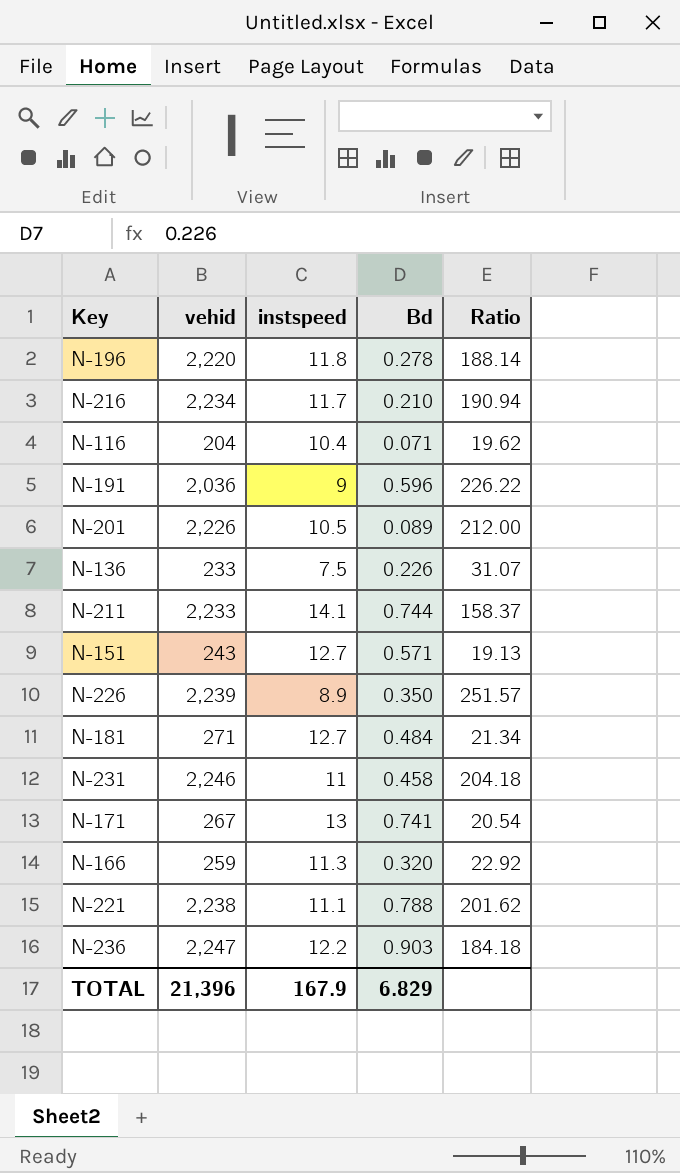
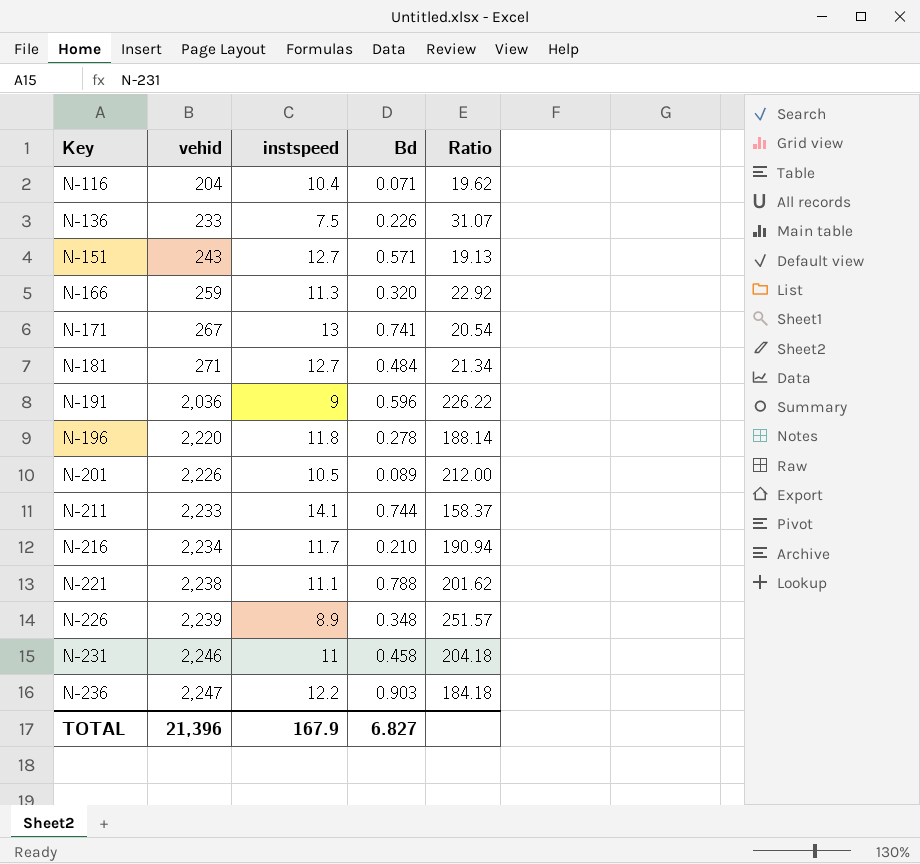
row order: none -> Key ascending
N-226 | Bd: 0.350 -> 0.348
TOTAL | Bd: 6.829 -> 6.827

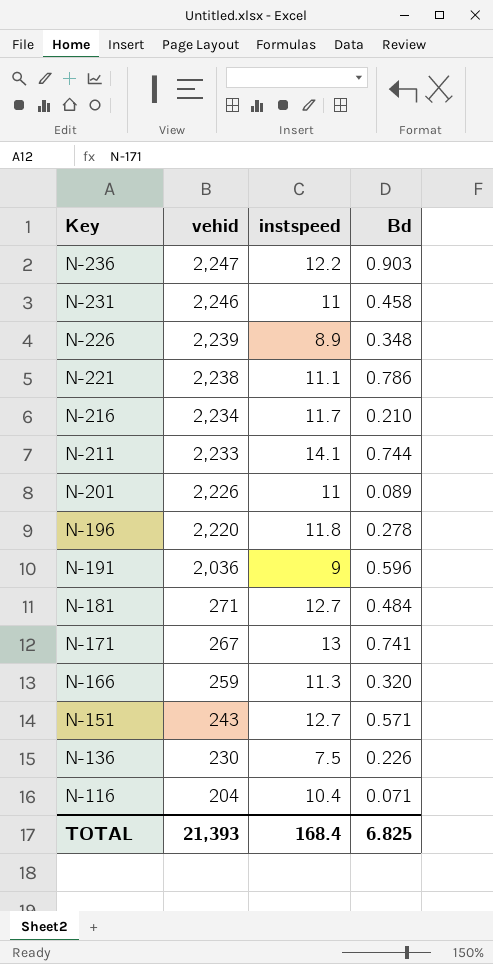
row order: Key ascending -> Key descending
column Ratio | formula: [vehid] / [instspeed] -> none
N-221 | Bd: 0.788 -> 0.786
N-201 | instspeed: 10.5 -> 11
N-136 | vehid: 233 -> 230
TOTAL | vehid: 21,396 -> 21,393
TOTAL | instspeed: 167.9 -> 168.4
TOTAL | Bd: 6.827 -> 6.825

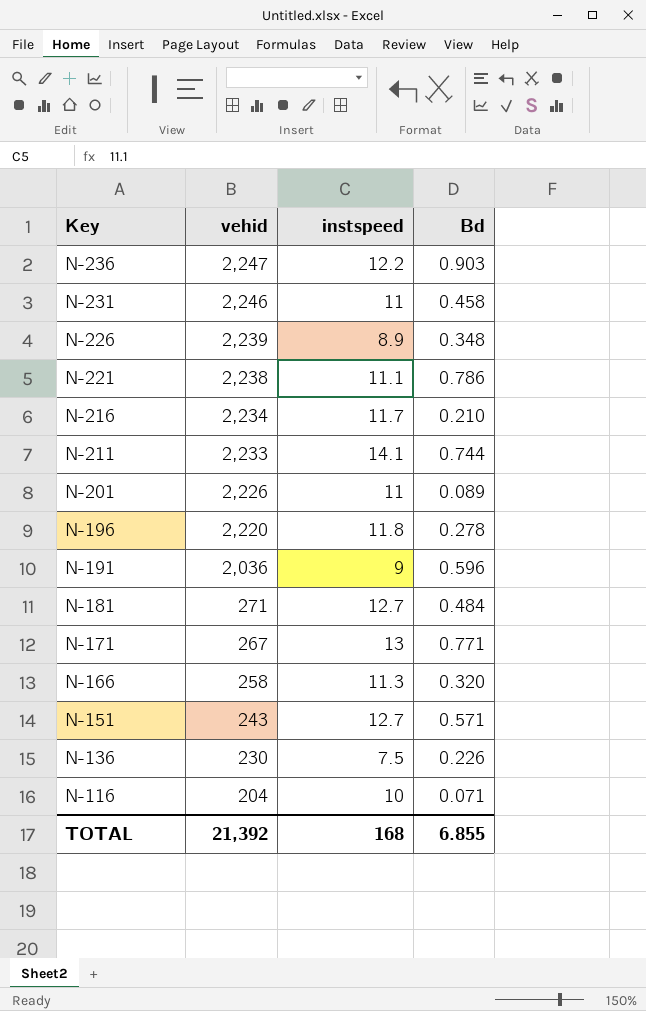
N-171 | Bd: 0.741 -> 0.771
N-166 | vehid: 259 -> 258
N-116 | instspeed: 10.4 -> 10
TOTAL | vehid: 21,393 -> 21,392
TOTAL | instspeed: 168.4 -> 168
TOTAL | Bd: 6.825 -> 6.855

